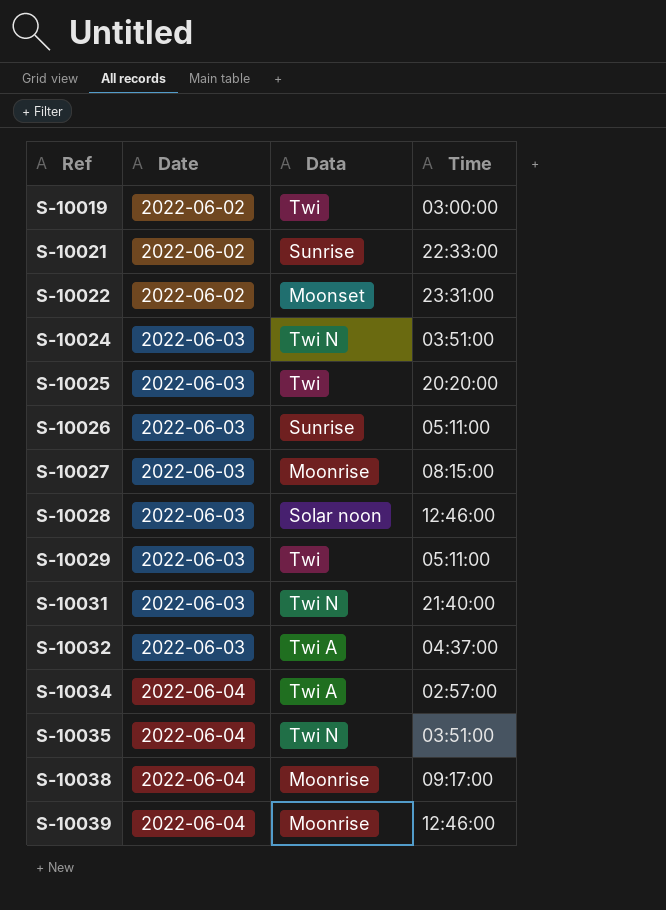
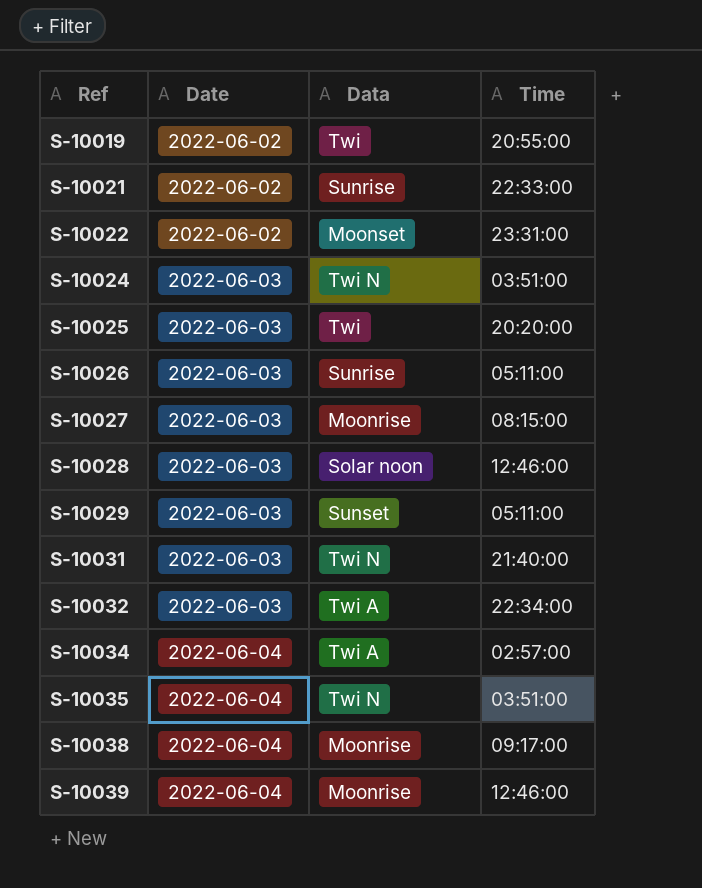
S-10019 | Time: 03:00:00 -> 20:55:00
S-10029 | Data: Twi -> Sunset
S-10032 | Time: 04:37:00 -> 22:34:00

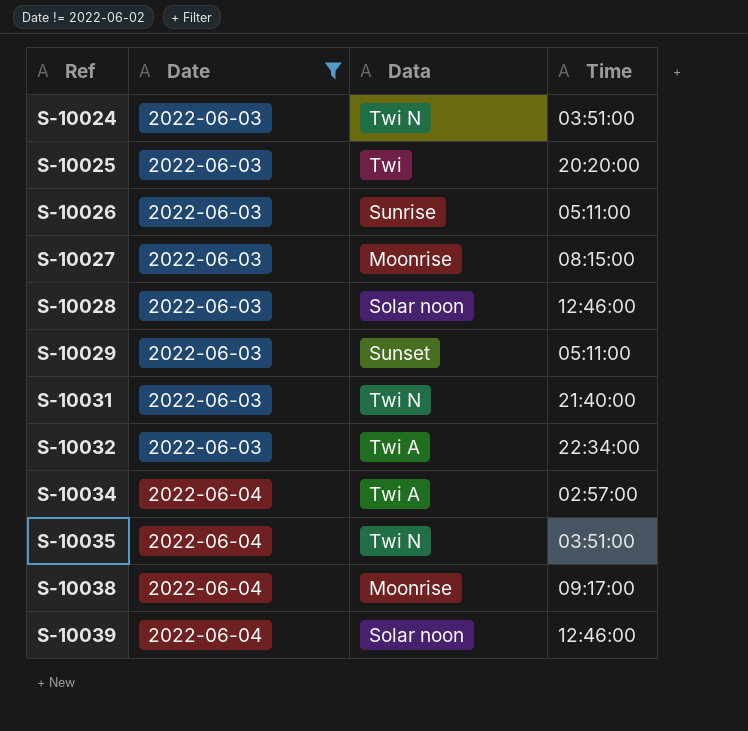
filter: none -> Date != 2022-06-02
S-10039 | Data: Moonrise -> Solar noon

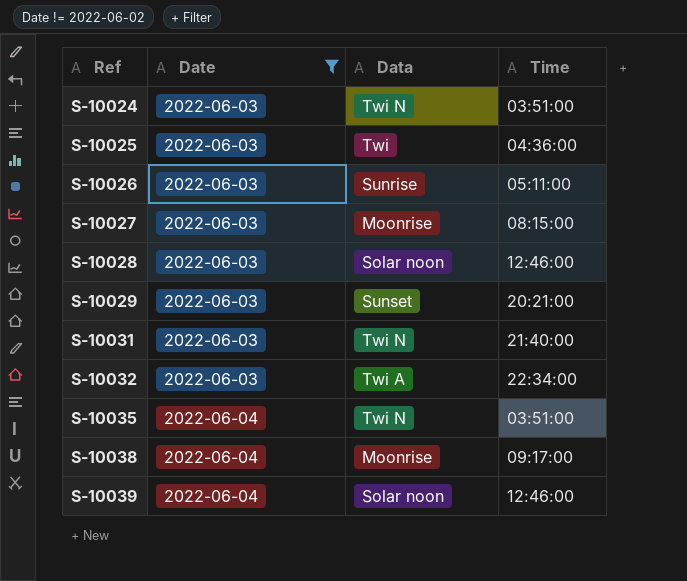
row S-10034: 2022-06-04 | Twi A | 02:57:00 -> none
S-10025 | Time: 20:20:00 -> 04:36:00
S-10029 | Time: 05:11:00 -> 20:21:00

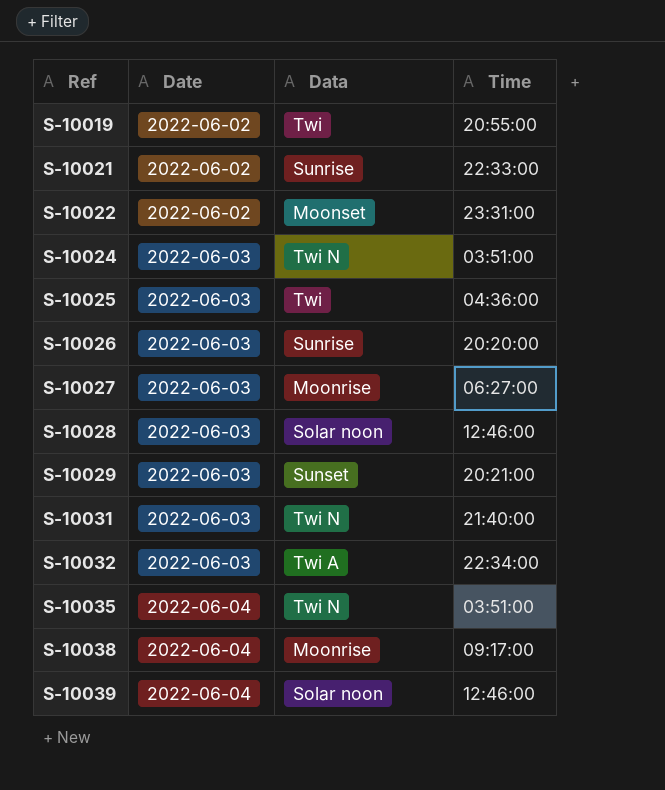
filter: Date != 2022-06-02 -> none
S-10026 | Time: 05:11:00 -> 20:20:00
S-10027 | Time: 08:15:00 -> 06:27:00

